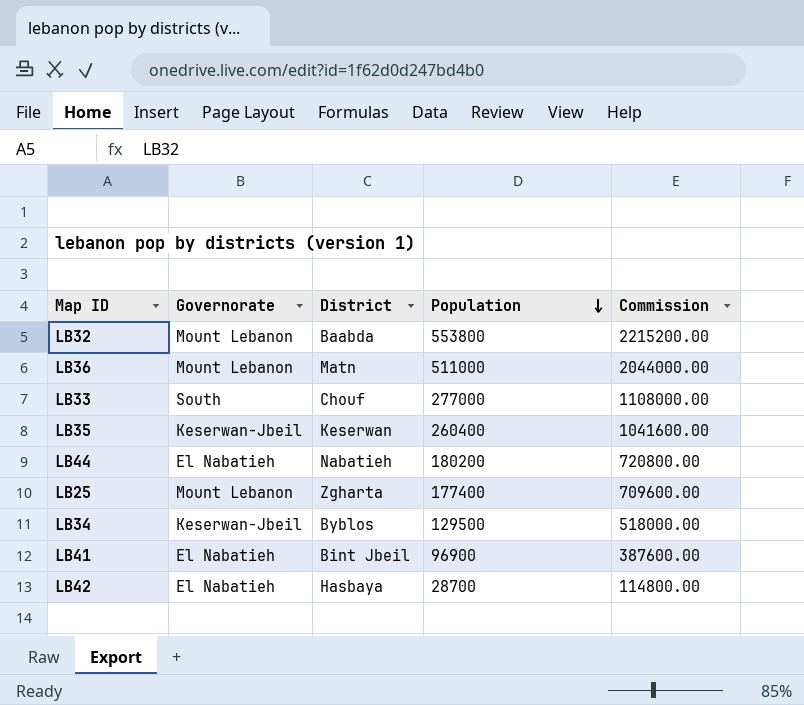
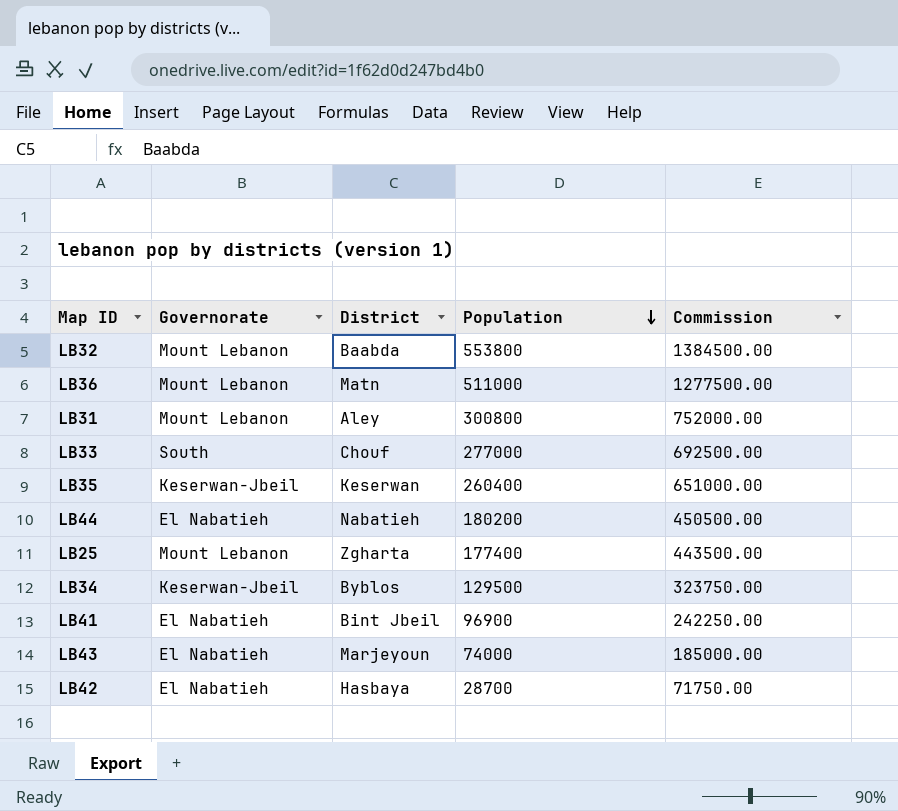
column Commission | formula: [Population] * 4 -> [Population] * 2.5
row LB31: none -> Mount Lebanon | Aley | 300800 | 752000.00
row LB43: none -> El Nabatieh | Marjeyoun | 74000 | 185000.00

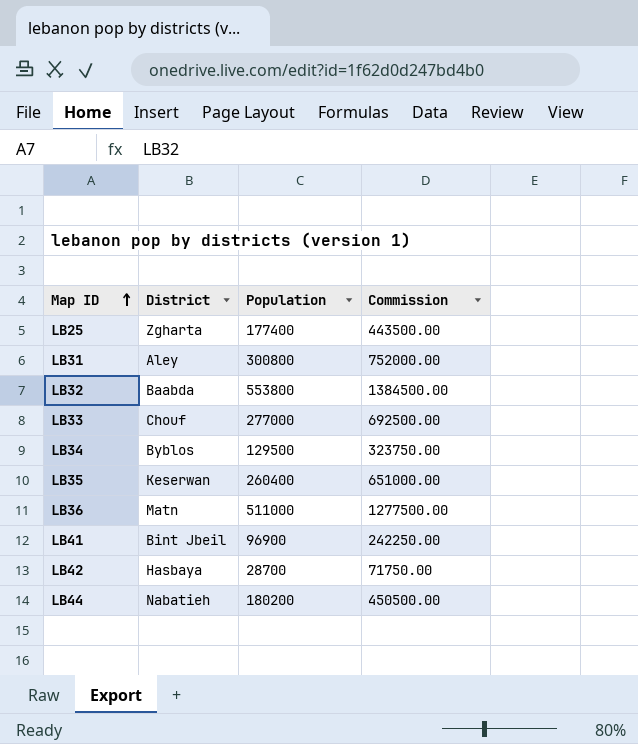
row order: Population descending -> Map ID ascending
column Governorate | position: 2 -> none
row LB43: El Nabatieh | Marjeyoun | 74000 | 185000.00 -> none

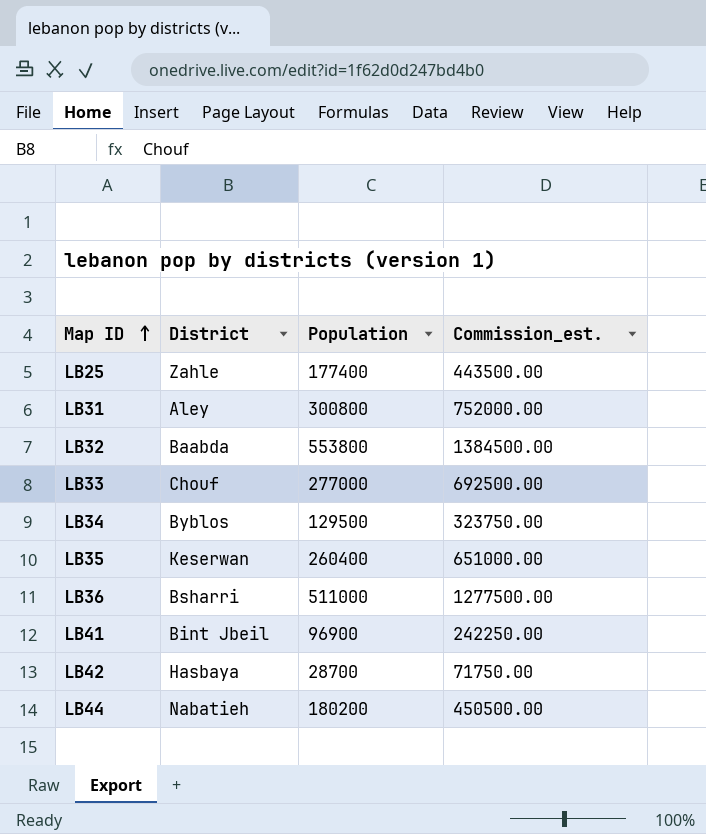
column name: Commission -> Commission_est.
LB25 | District: Zgharta -> Zahle
LB36 | District: Matn -> Bsharri

